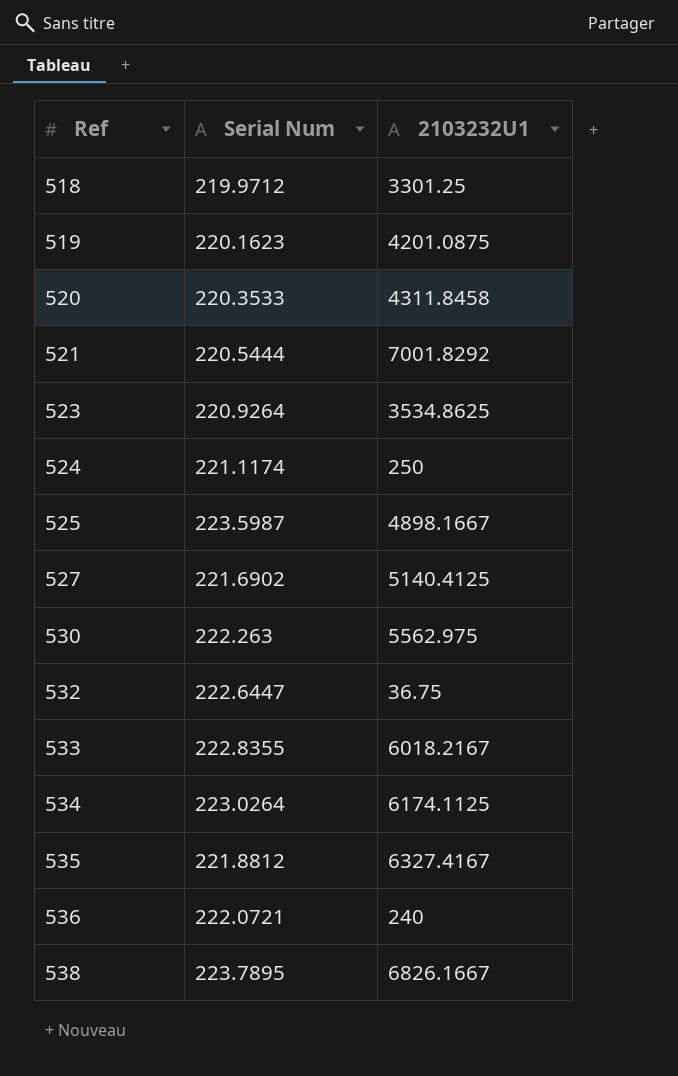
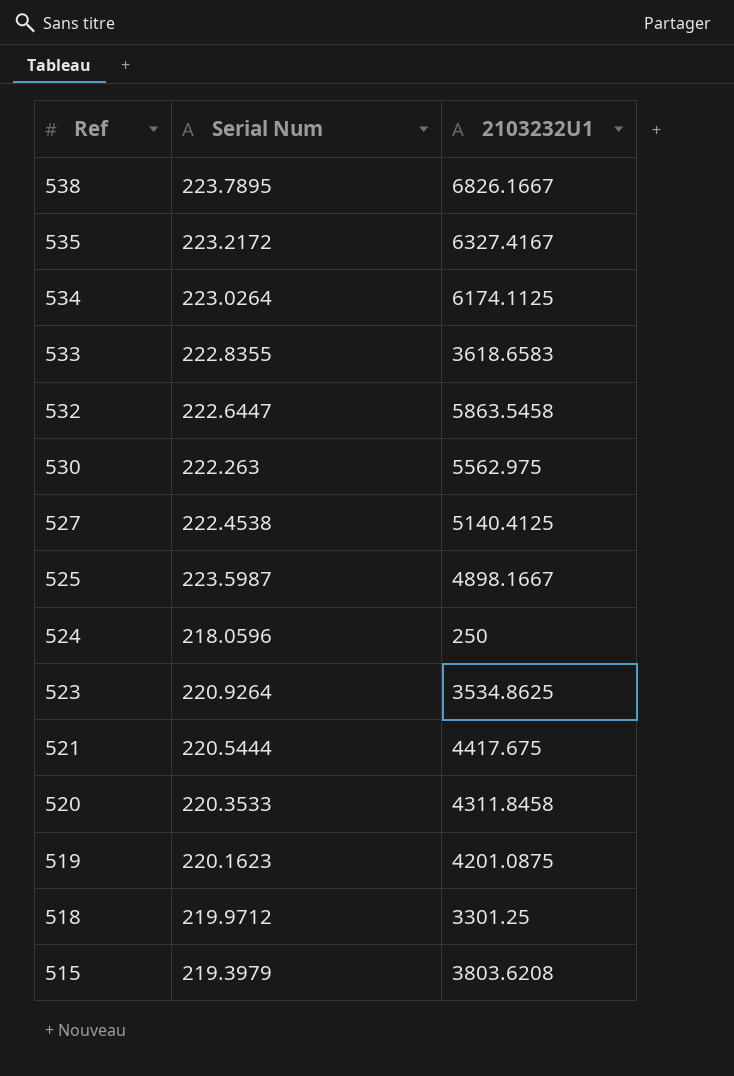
row order: Ref ascending -> Ref descending
row 536: 222.0721 | 240 -> none
535 | Serial Num: 221.8812 -> 223.2172
533 | 2103232U1: 6018.2167 -> 3618.6583
532 | 2103232U1: 36.75 -> 5863.5458
527 | Serial Num: 221.6902 -> 222.4538
524 | Serial Num: 221.1174 -> 218.0596
521 | 2103232U1: 7001.8292 -> 4417.675
row 515: none -> 219.3979 | 3803.6208

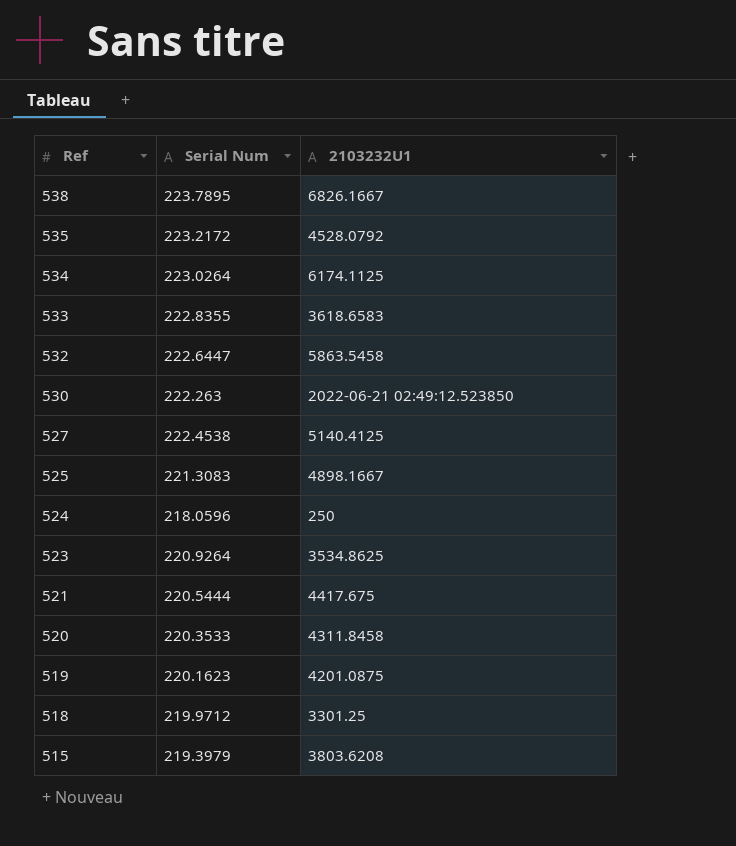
535 | 2103232U1: 6327.4167 -> 4528.0792
530 | 2103232U1: 5562.975 -> 2022-06-21 02:49:12.523850
525 | Serial Num: 223.5987 -> 221.3083

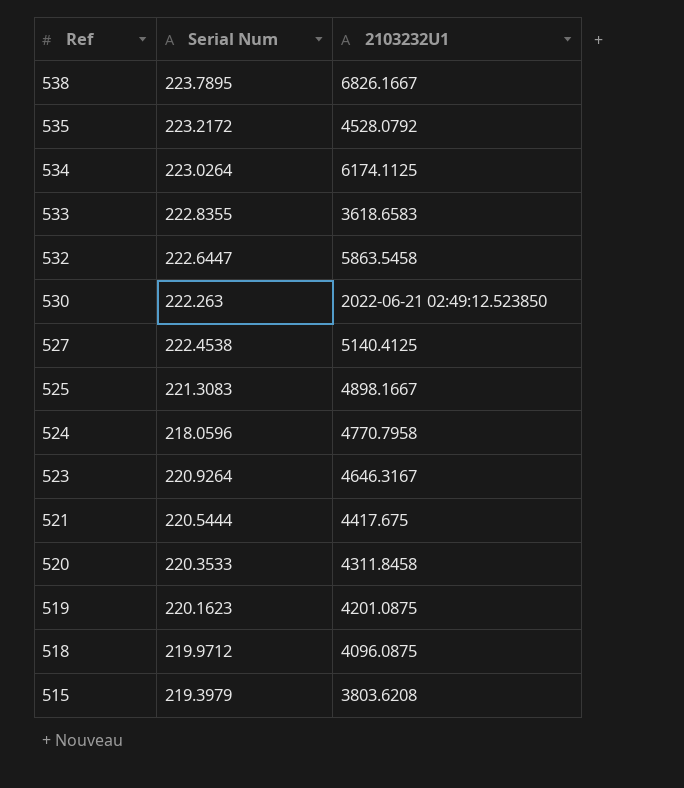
524 | 2103232U1: 250 -> 4770.7958
523 | 2103232U1: 3534.8625 -> 4646.3167
518 | 2103232U1: 3301.25 -> 4096.0875

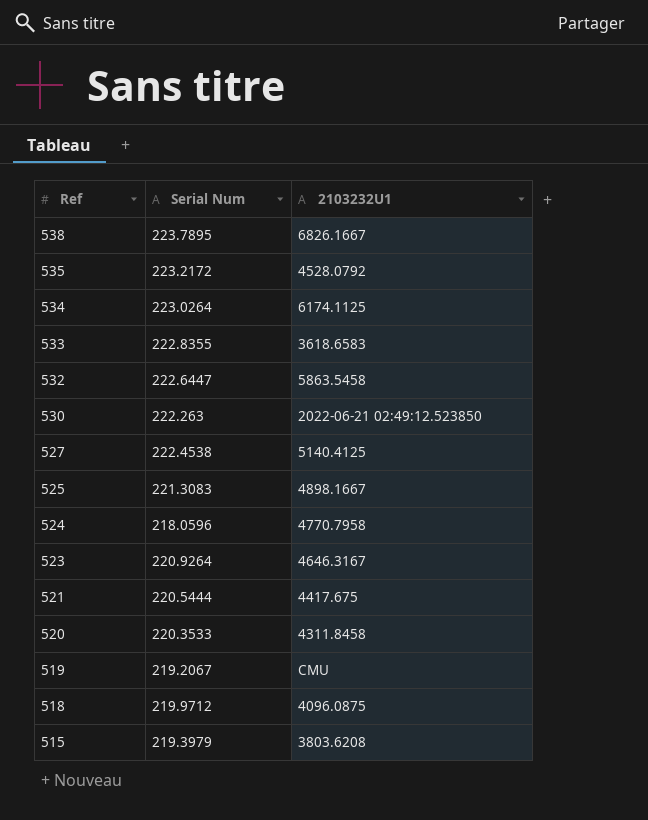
519 | Serial Num: 220.1623 -> 219.2067
519 | 2103232U1: 4201.0875 -> CMU

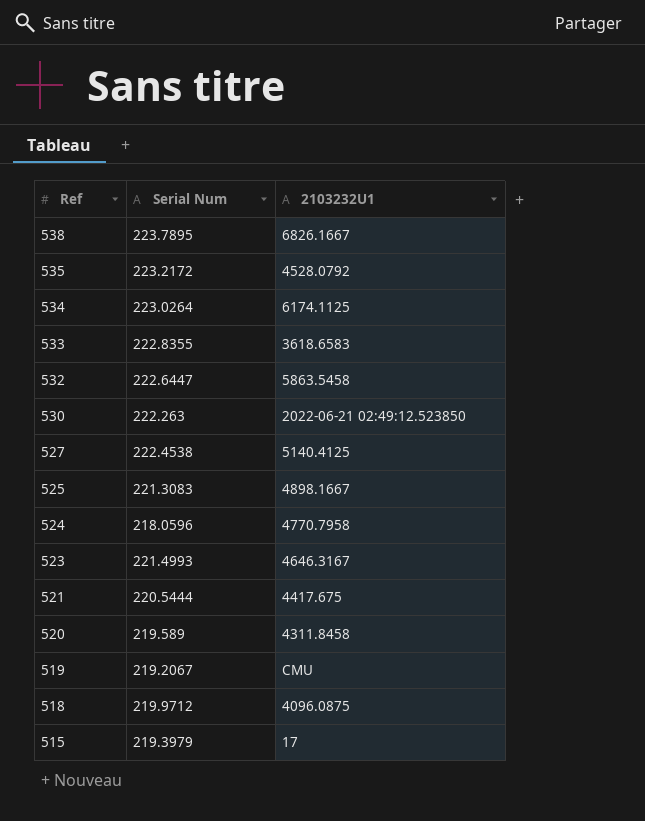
523 | Serial Num: 220.9264 -> 221.4993
520 | Serial Num: 220.3533 -> 219.589
515 | 2103232U1: 3803.6208 -> 17

